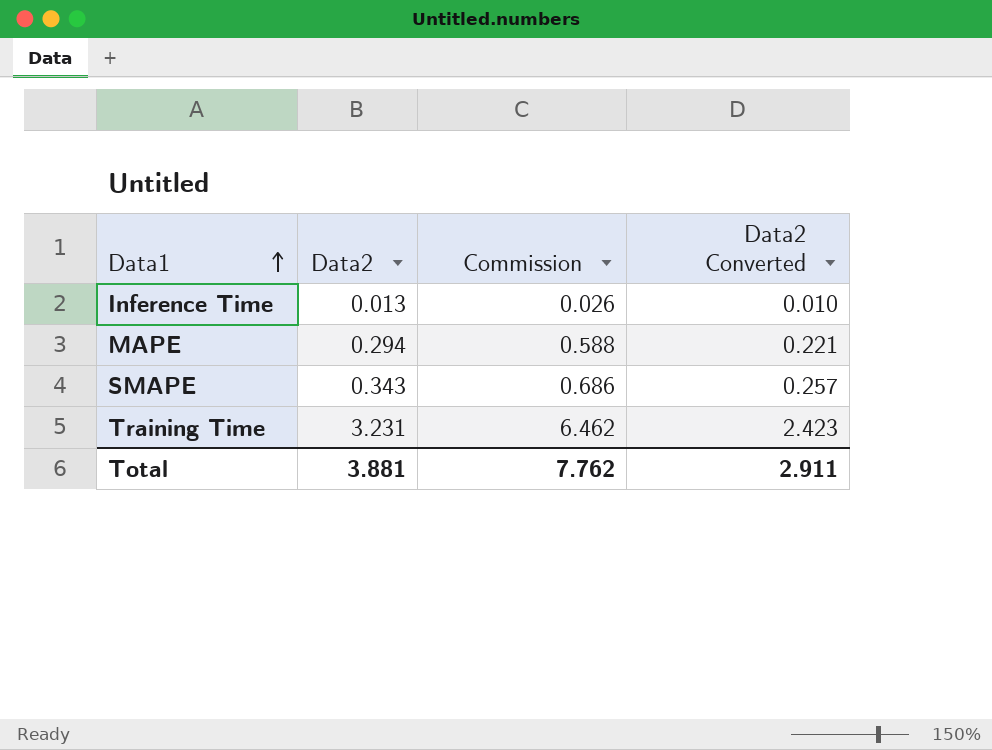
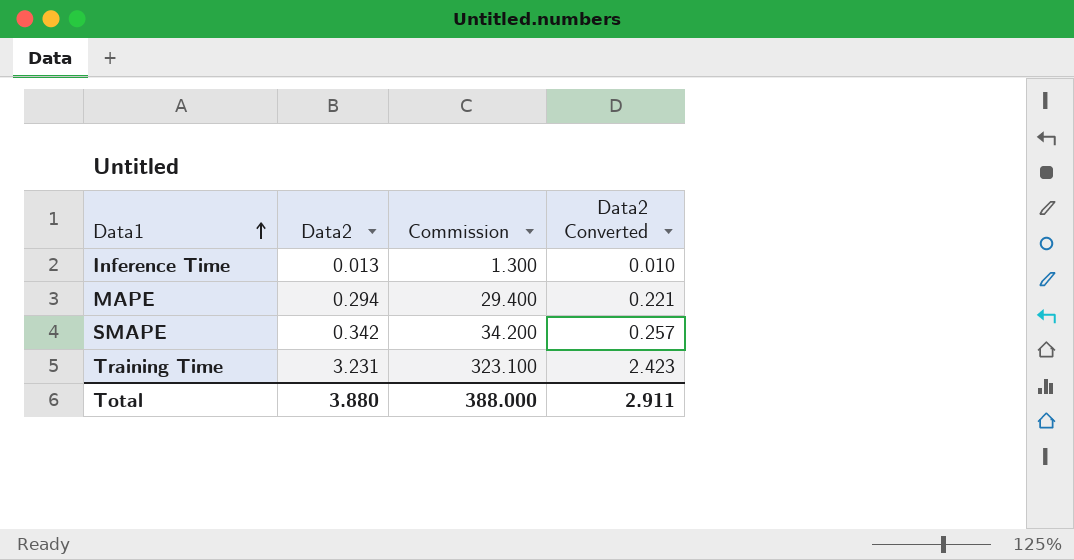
column Commission | formula: [Data2] * 2 -> [Data2] * 100
SMAPE | Data2: 0.343 -> 0.342
Total | Data2: 3.881 -> 3.880
Total | Commission: 7.762 -> 388.000

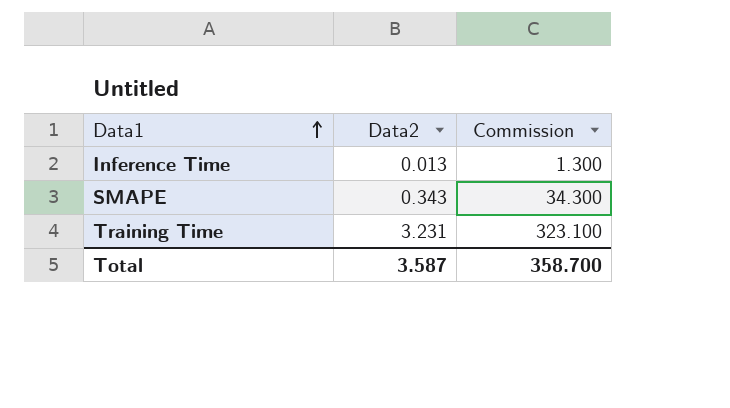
column Data2 Converted | formula: [Data2] * 0.75 -> none
row MAPE: 0.294 | 29.400 | 0.221 -> none
SMAPE | Data2: 0.342 -> 0.343
SMAPE | Commission: 34.200 -> 34.300
Total | Data2: 3.880 -> 3.587
Total | Commission: 388.000 -> 358.700

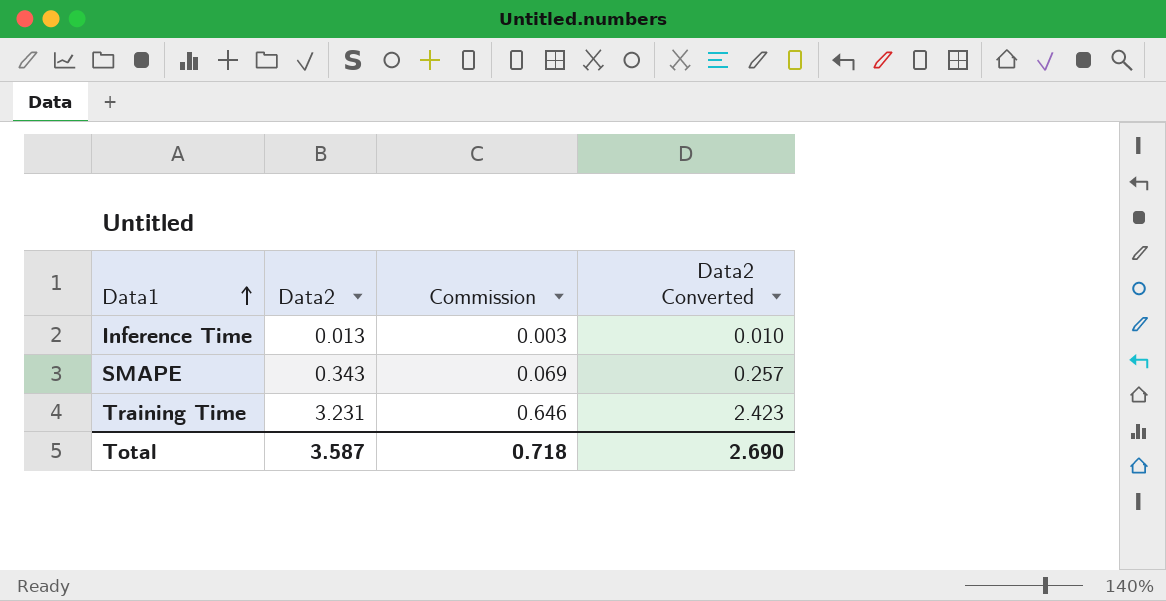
column Commission | formula: [Data2] * 100 -> [Data2] * 0.2
column Data2 Converted | formula: none -> [Data2] * 0.75
Total | Commission: 358.700 -> 0.718

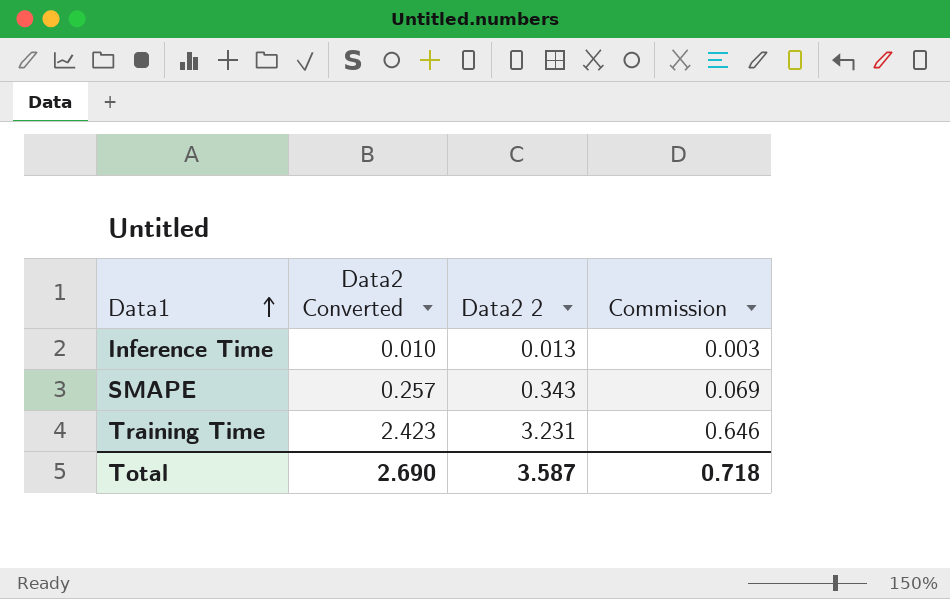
column Data2 Converted | position: 4 -> 2
column name: Data2 -> Data2 2

